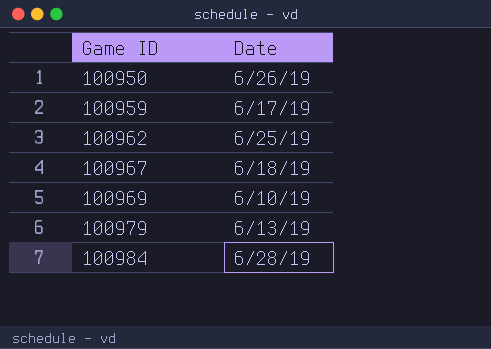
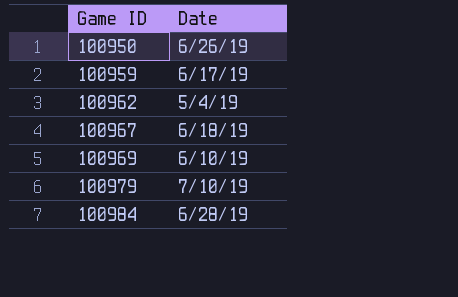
100962 | Date: 6/25/19 -> 5/4/19
100979 | Date: 6/13/19 -> 7/10/19

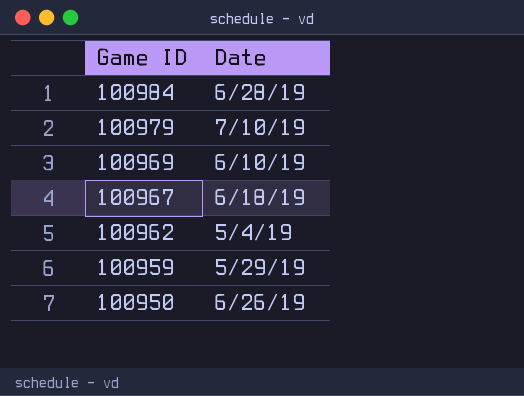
row order: Game ID ascending -> Game ID descending
100959 | Date: 6/17/19 -> 5/29/19

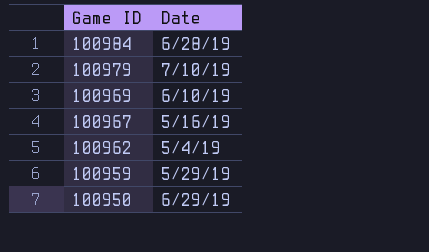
100967 | Date: 6/18/19 -> 5/16/19
100950 | Date: 6/26/19 -> 6/29/19

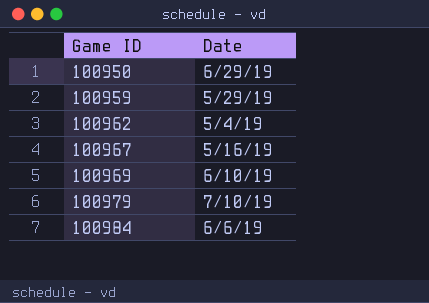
row order: Game ID descending -> Game ID ascending
100984 | Date: 6/28/19 -> 6/6/19

